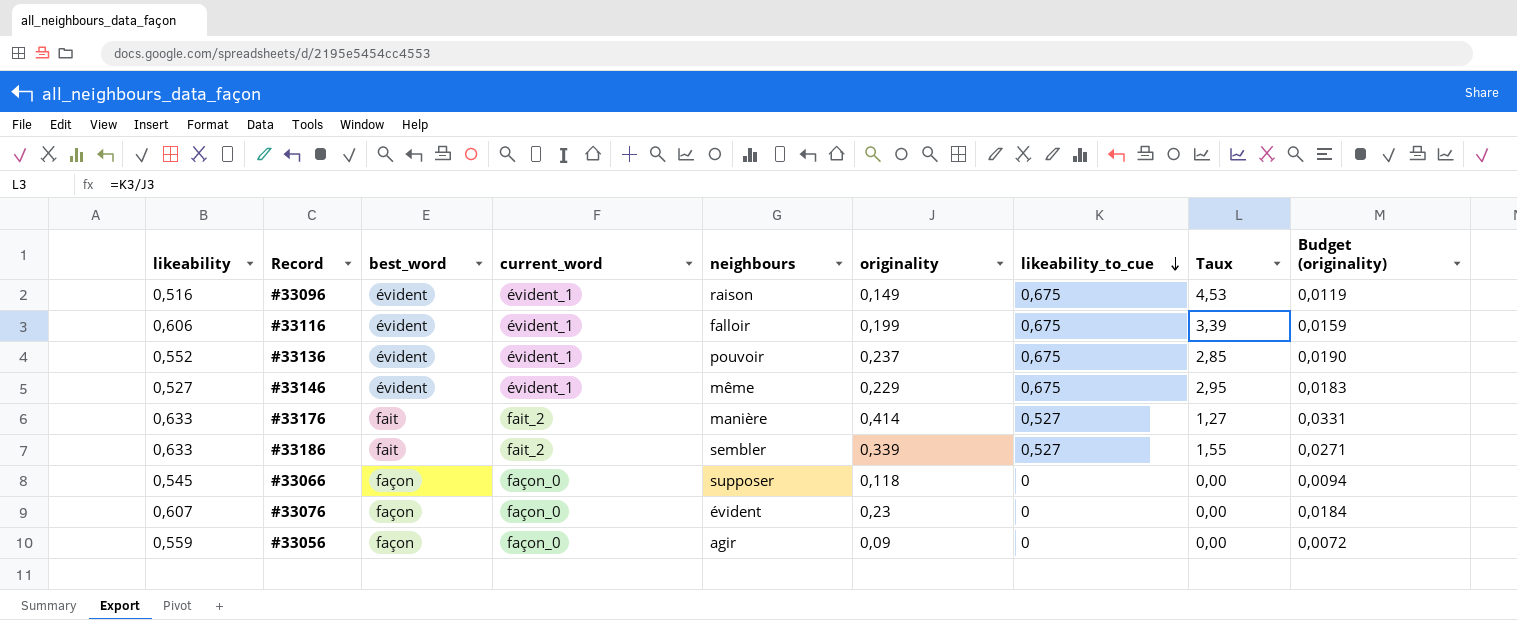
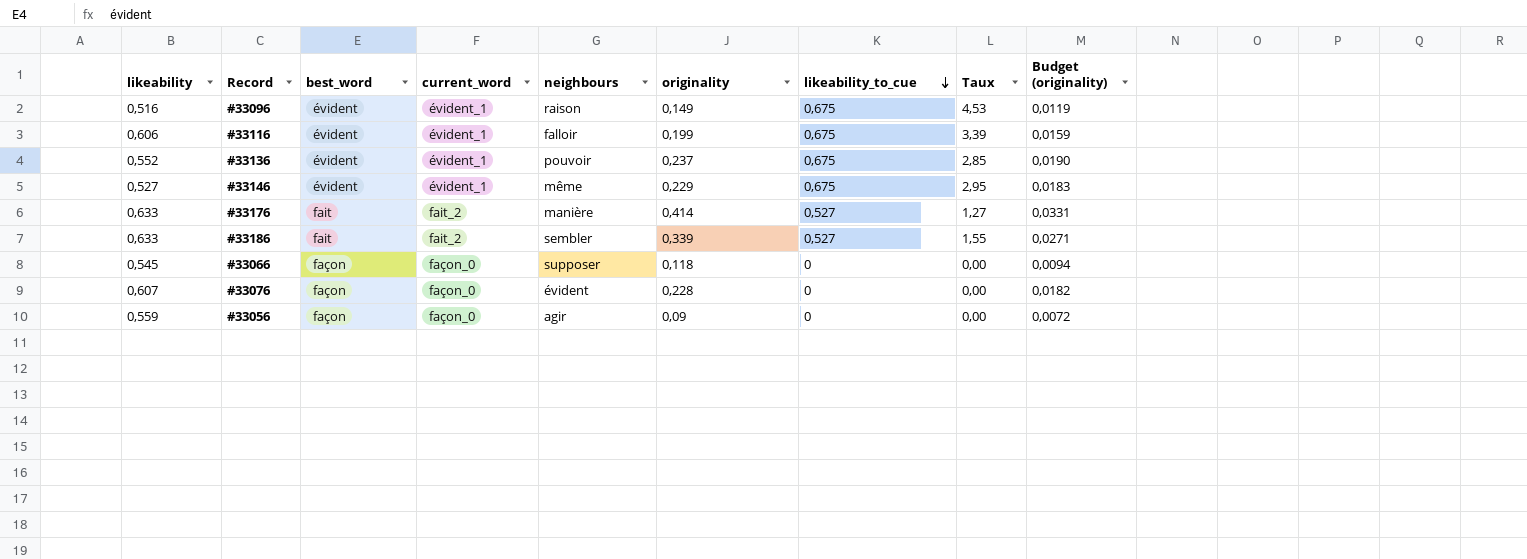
#33076 | originality: 0,23 -> 0,228
#33076 | Budget (originality): 0,0184 -> 0,0182

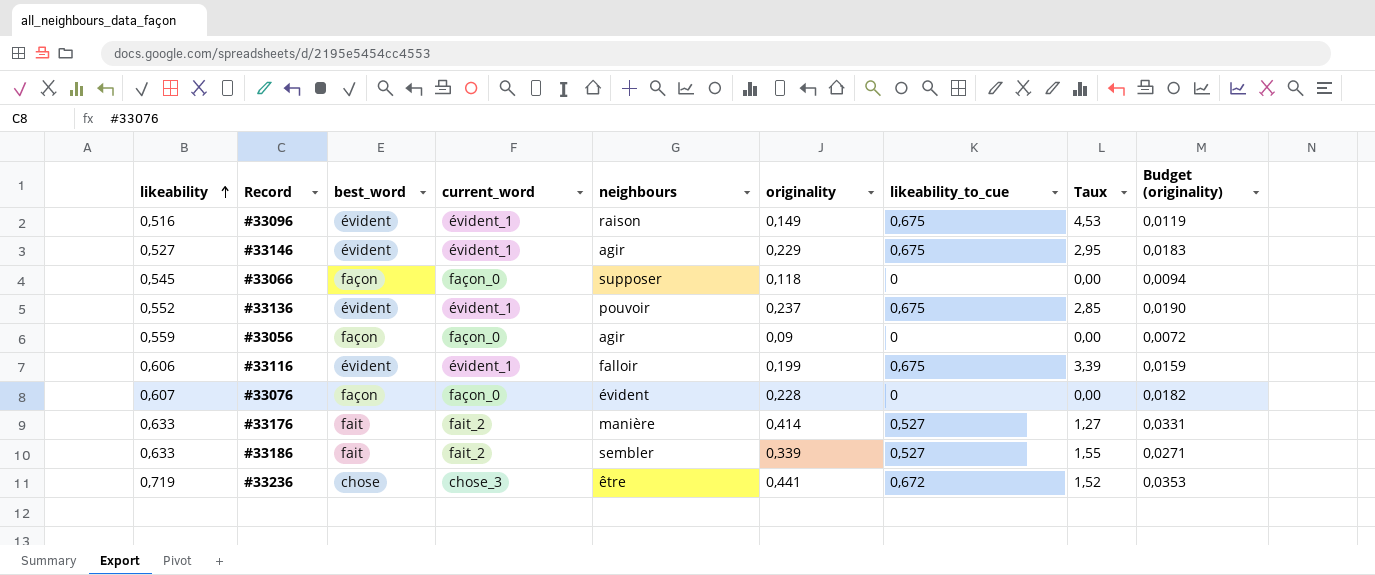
row order: likeability_to_cue descending -> likeability ascending
#33146 | neighbours: même -> agir
row #33236: none -> 0,719 | chose | chose_3 | être | 0,441 | 0,672 | 1,52 | 0,0353

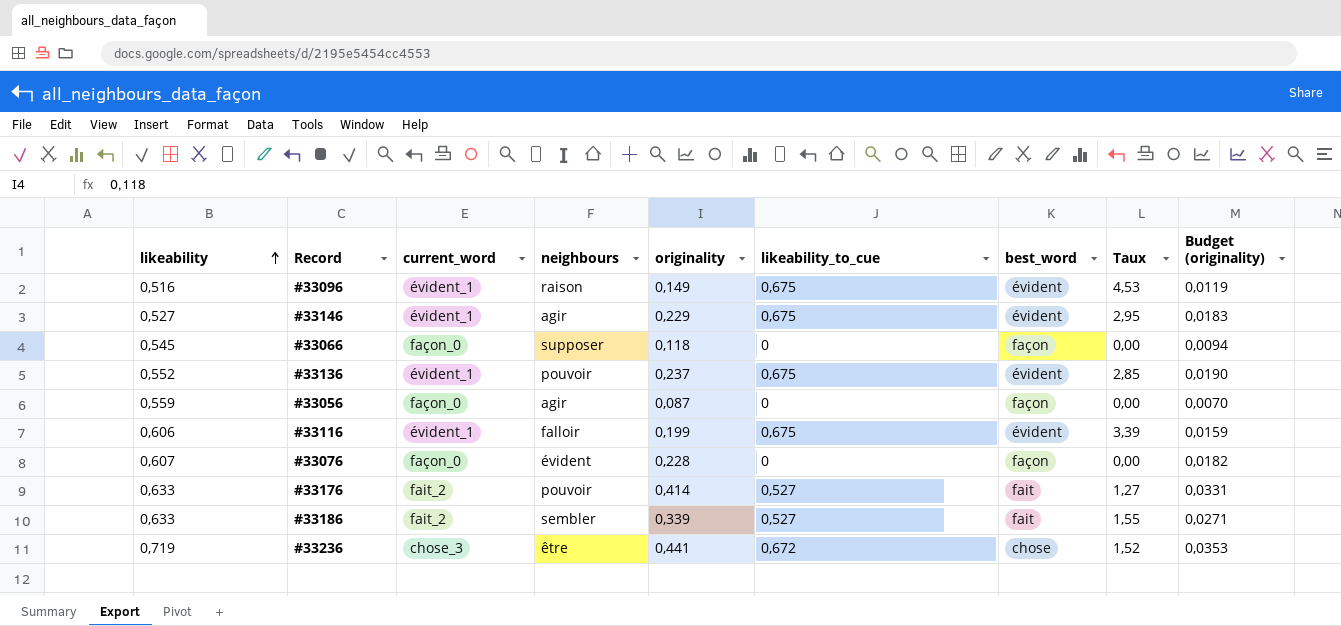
column best_word | position: 3 -> 7
#33056 | originality: 0,09 -> 0,087
#33056 | Budget (originality): 0,0072 -> 0,0070
#33176 | neighbours: manière -> pouvoir

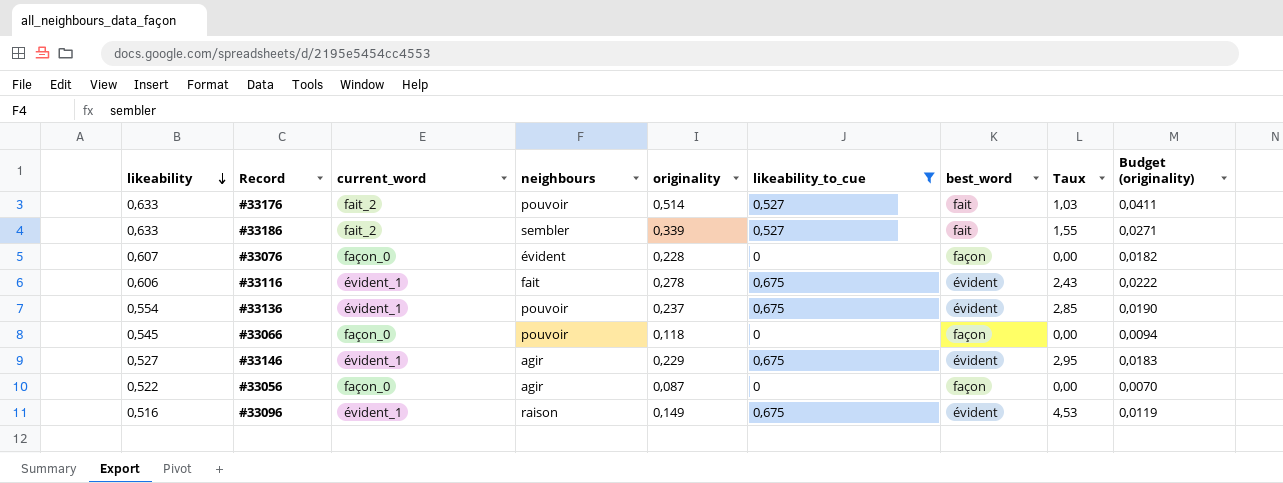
filter: none -> likeability_to_cue != 0,672
row order: likeability ascending -> likeability descending
#33176 | originality: 0,414 -> 0,514
#33176 | Taux: 1,27 -> 1,03
#33176 | Budget (originality): 0,0331 -> 0,0411
#33116 | neighbours: falloir -> fait
#33116 | originality: 0,199 -> 0,278
#33116 | Taux: 3,39 -> 2,43
#33116 | Budget (originality): 0,0159 -> 0,0222
#33136 | likeability: 0,552 -> 0,554
#33066 | neighbours: supposer -> pouvoir
#33056 | likeability: 0,559 -> 0,522

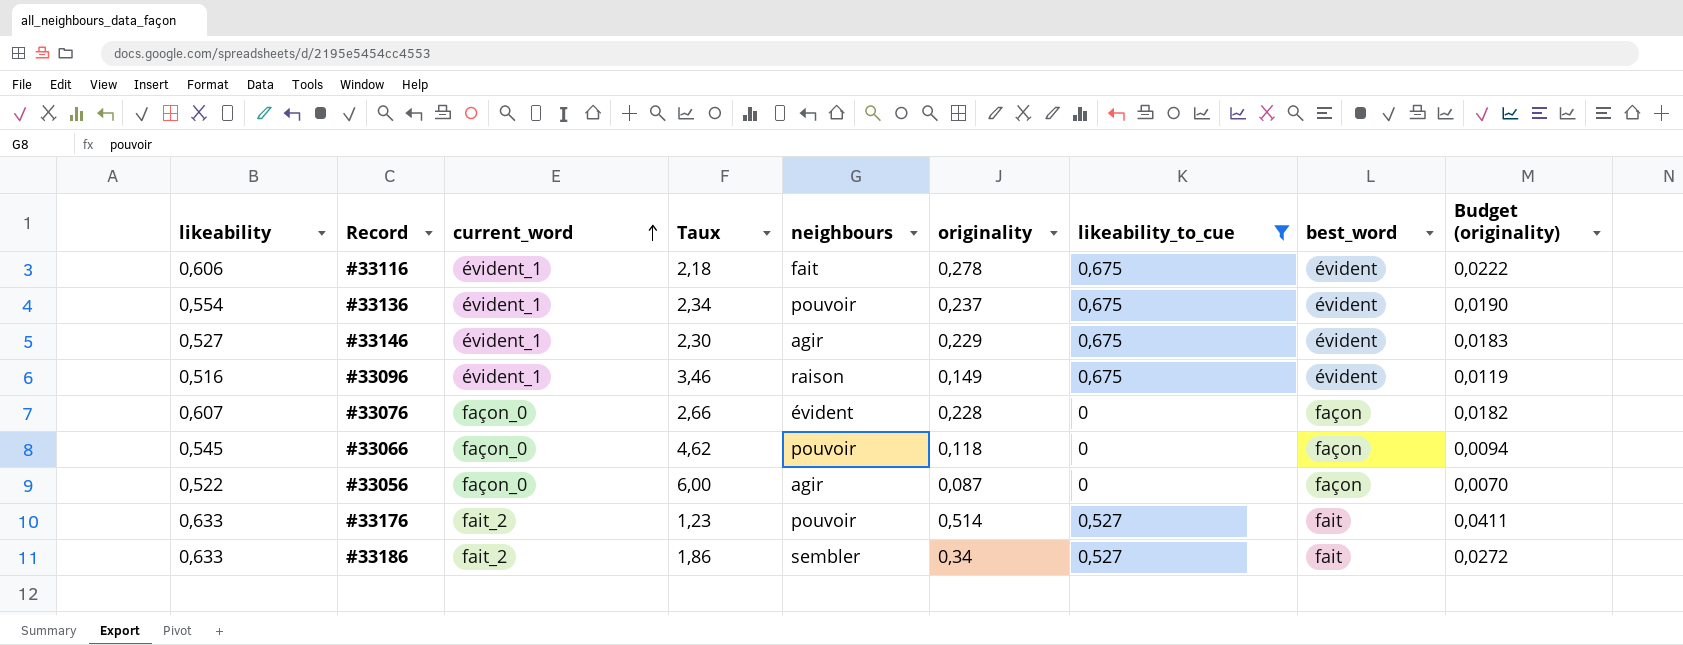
row order: likeability descending -> current_word ascending
column Taux | formula: [likeability_to_cue] / [originality] -> [likeability] / [originality]
column Taux | position: 8 -> 4
#33186 | originality: 0,339 -> 0,34
#33186 | Budget (originality): 0,0271 -> 0,0272

